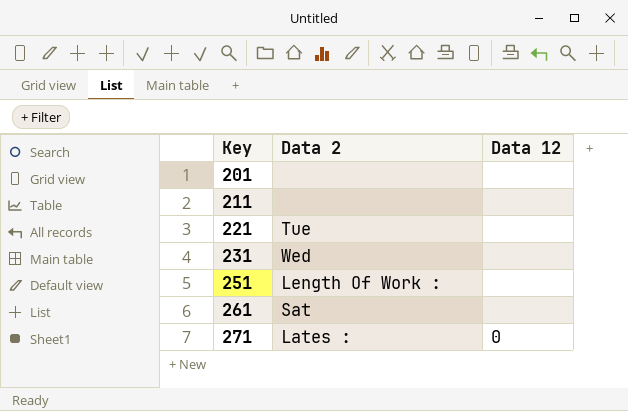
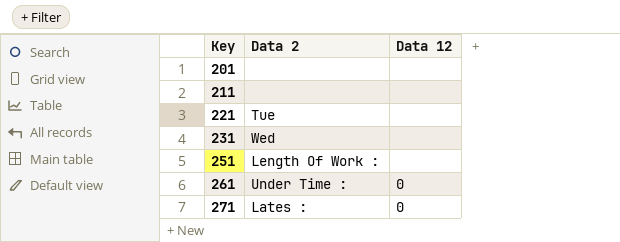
261 | Data 2: Sat -> Under Time :
261 | Data 12: none -> 0

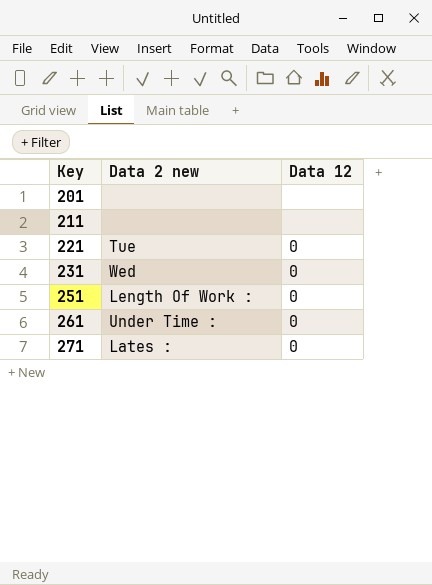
column name: Data 2 -> Data 2 new
221 | Data 12: none -> 0
231 | Data 12: none -> 0
251 | Data 12: none -> 0

